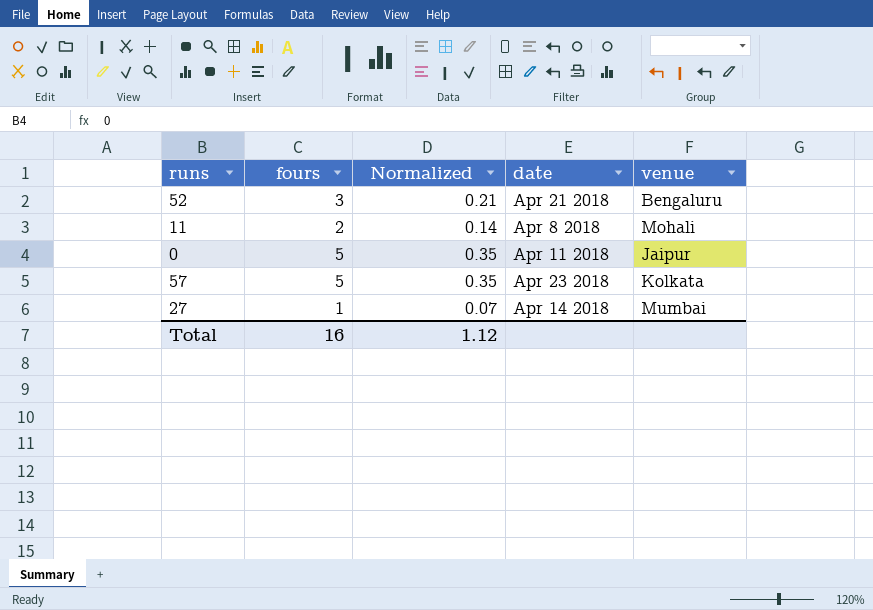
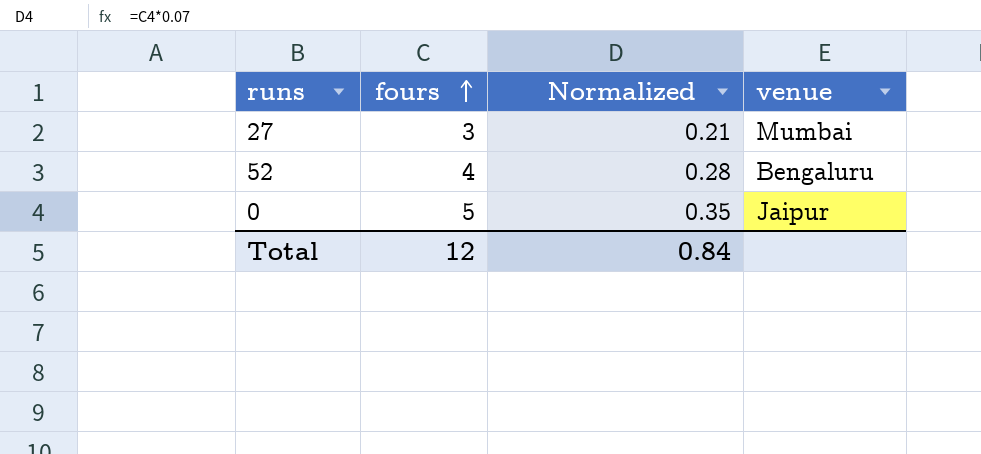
row order: none -> fours ascending
column date | position: 4 -> none
row 11: 2 | 0.14 | Apr 8 2018 | Mohali -> none
row 57: 5 | 0.35 | Apr 23 2018 | Kolkata -> none
27 | fours: 1 -> 3
27 | Normalized: 0.07 -> 0.21
52 | fours: 3 -> 4
52 | Normalized: 0.21 -> 0.28
Total | fours: 16 -> 12
Total | Normalized: 1.12 -> 0.84

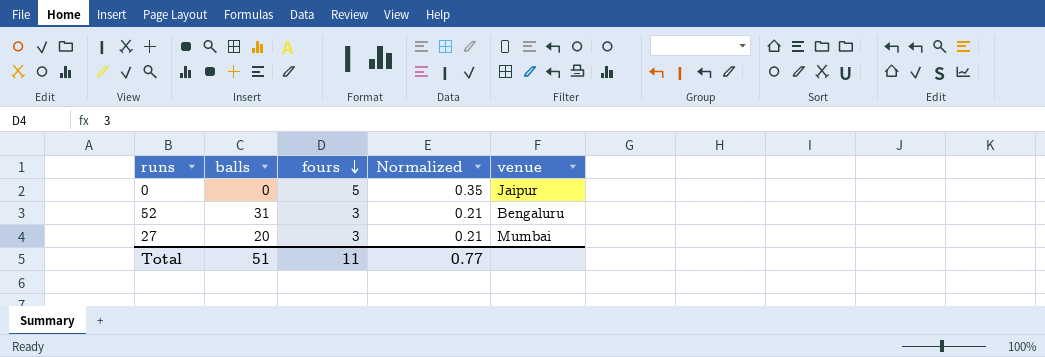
row order: fours ascending -> fours descending
column balls | position: none -> 2
52 | fours: 4 -> 3
52 | Normalized: 0.28 -> 0.21
Total | fours: 12 -> 11
Total | Normalized: 0.84 -> 0.77

